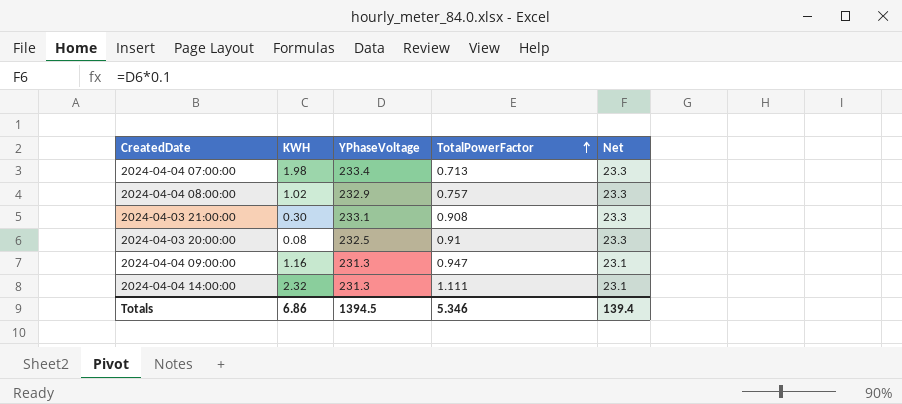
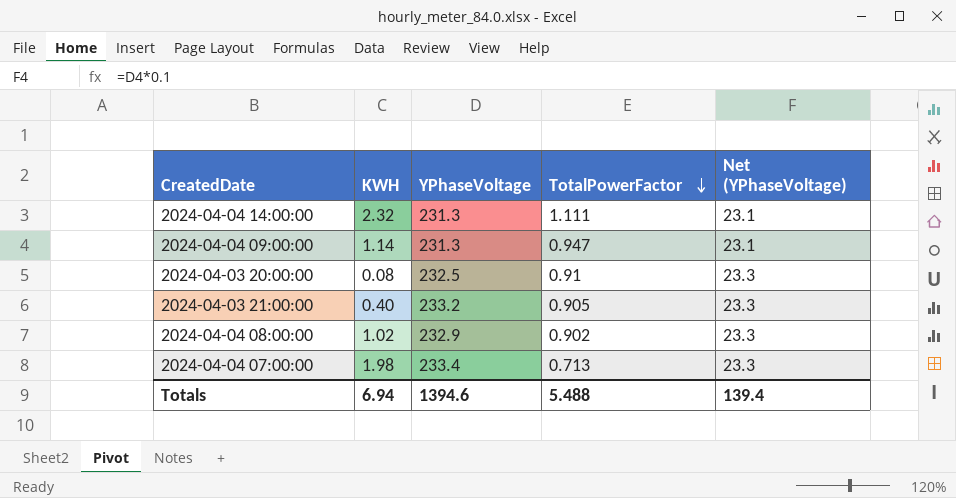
row order: TotalPowerFactor ascending -> TotalPowerFactor descending
column name: Net -> Net (YPhaseVoltage)
2024-04-04 09:00:00 | KWH: 1.16 -> 1.14
2024-04-03 21:00:00 | KWH: 0.30 -> 0.40
2024-04-03 21:00:00 | YPhaseVoltage: 233.1 -> 233.2
2024-04-03 21:00:00 | TotalPowerFactor: 0.908 -> 0.905
2024-04-04 08:00:00 | TotalPowerFactor: 0.757 -> 0.902
Totals | KWH: 6.86 -> 6.94
Totals | YPhaseVoltage: 1394.5 -> 1394.6
Totals | TotalPowerFactor: 5.346 -> 5.488

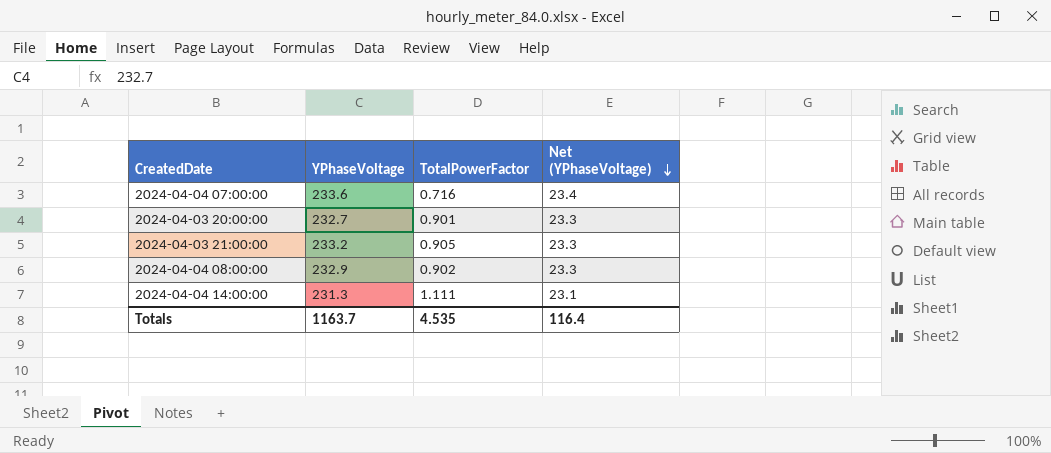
row order: TotalPowerFactor descending -> Net (YPhaseVoltage) descending
column KWH | position: 2 -> none
row 2024-04-04 09:00:00: 1.14 | 231.3 | 0.947 | 23.1 -> none
2024-04-04 07:00:00 | YPhaseVoltage: 233.4 -> 233.6
2024-04-04 07:00:00 | TotalPowerFactor: 0.713 -> 0.716
2024-04-04 07:00:00 | Net (YPhaseVoltage): 23.3 -> 23.4
2024-04-03 20:00:00 | YPhaseVoltage: 232.5 -> 232.7
2024-04-03 20:00:00 | TotalPowerFactor: 0.91 -> 0.901
Totals | YPhaseVoltage: 1394.6 -> 1163.7
Totals | TotalPowerFactor: 5.488 -> 4.535
Totals | Net (YPhaseVoltage): 139.4 -> 116.4

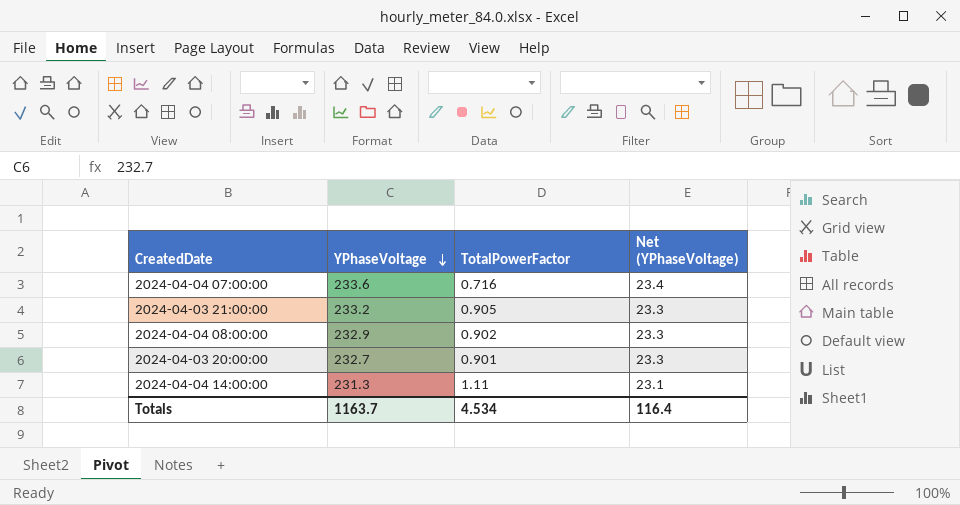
row order: Net (YPhaseVoltage) descending -> YPhaseVoltage descending
2024-04-04 14:00:00 | TotalPowerFactor: 1.111 -> 1.11
Totals | TotalPowerFactor: 4.535 -> 4.534

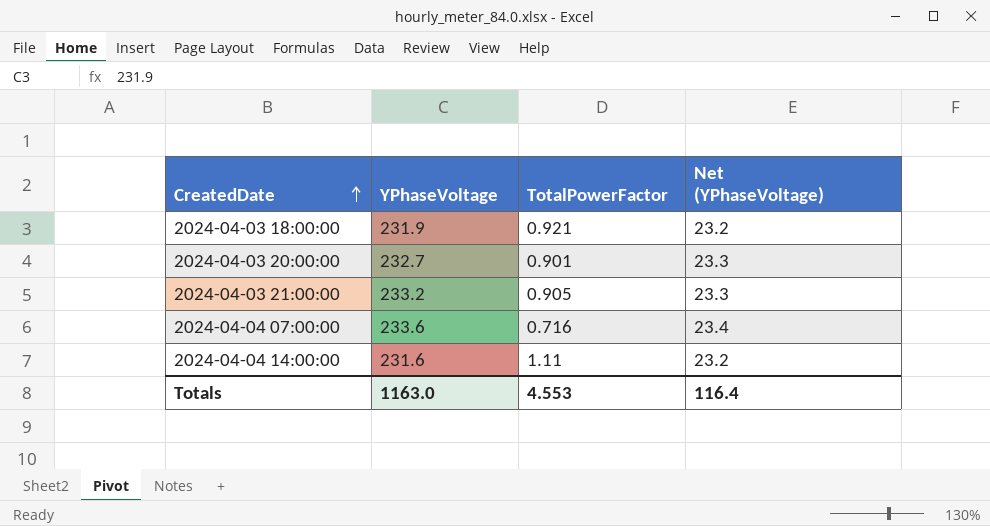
row order: YPhaseVoltage descending -> CreatedDate ascending
row 2024-04-04 08:00:00: 232.9 | 0.902 | 23.3 -> none
row 2024-04-03 18:00:00: none -> 231.9 | 0.921 | 23.2
2024-04-04 14:00:00 | YPhaseVoltage: 231.3 -> 231.6
2024-04-04 14:00:00 | Net (YPhaseVoltage): 23.1 -> 23.2
Totals | YPhaseVoltage: 1163.7 -> 1163.0
Totals | TotalPowerFactor: 4.534 -> 4.553

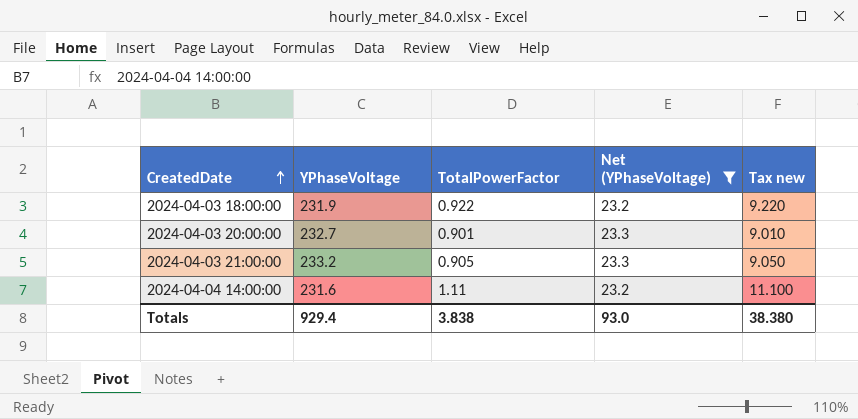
filter: none -> Net (YPhaseVoltage) != 23.4
column Tax new | formula: none -> [TotalPowerFactor] * 10
2024-04-03 18:00:00 | TotalPowerFactor: 0.921 -> 0.922
Totals | YPhaseVoltage: 1163.0 -> 929.4
Totals | TotalPowerFactor: 4.553 -> 3.838
Totals | Net (YPhaseVoltage): 116.4 -> 93.0

